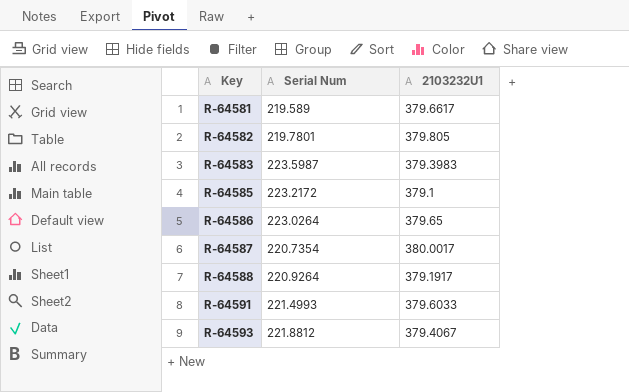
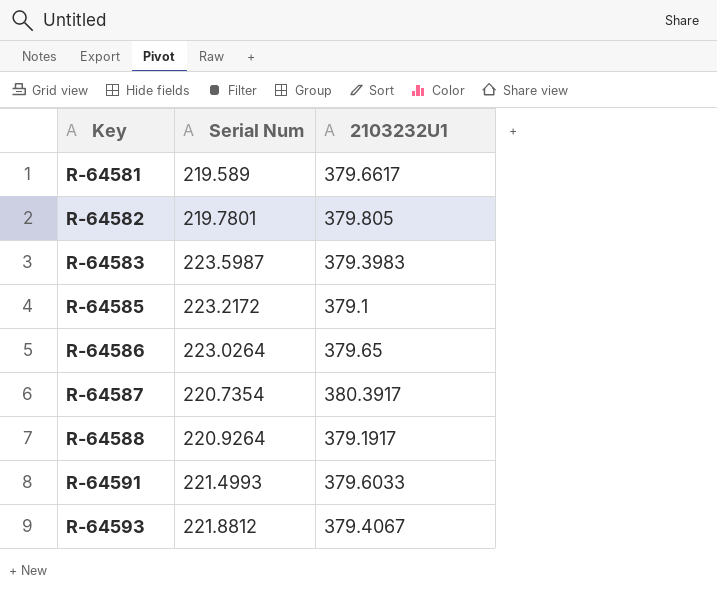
R-64587 | 2103232U1: 380.0017 -> 380.3917

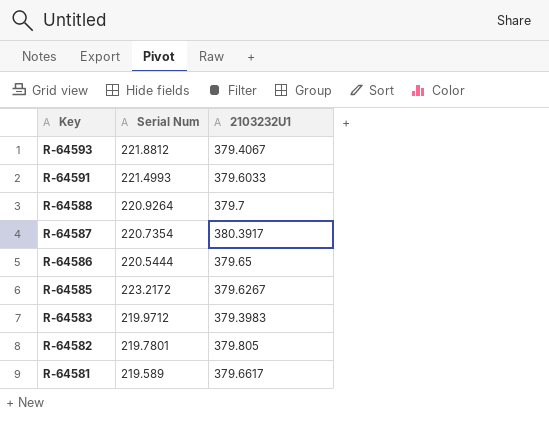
row order: Key ascending -> Key descending
R-64588 | 2103232U1: 379.1917 -> 379.7
R-64586 | Serial Num: 223.0264 -> 220.5444
R-64585 | 2103232U1: 379.1 -> 379.6267
R-64583 | Serial Num: 223.5987 -> 219.9712

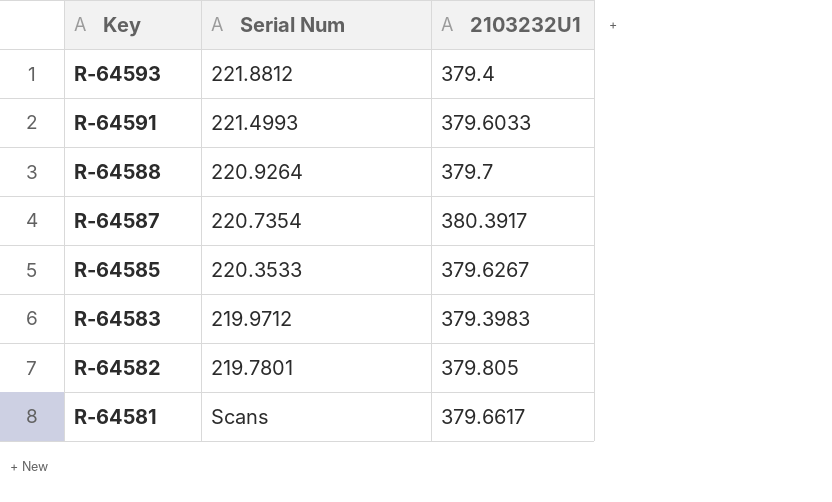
row R-64586: 220.5444 | 379.65 -> none
R-64593 | 2103232U1: 379.4067 -> 379.4
R-64585 | Serial Num: 223.2172 -> 220.3533
R-64581 | Serial Num: 219.589 -> Scans

